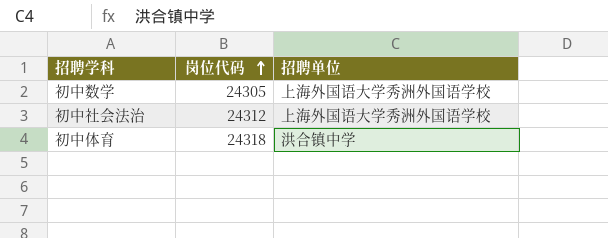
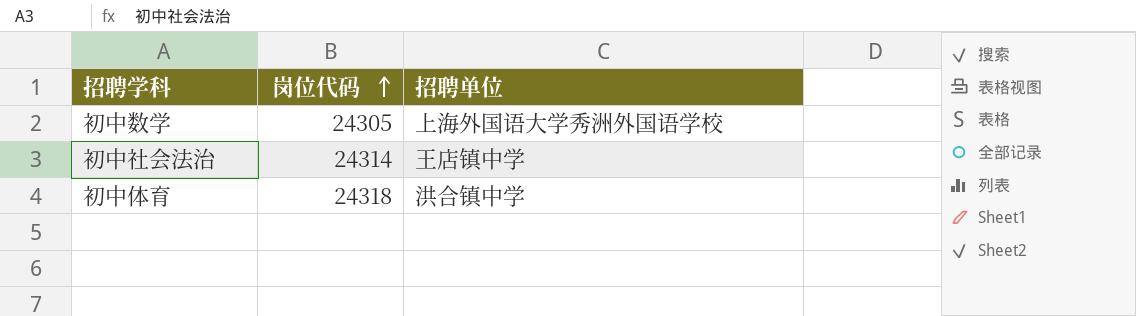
初中社会法治 | 岗位代码: 24312 -> 24314
初中社会法治 | 招聘单位: 上海外国语大学秀洲外国语学校 -> 王店镇中学

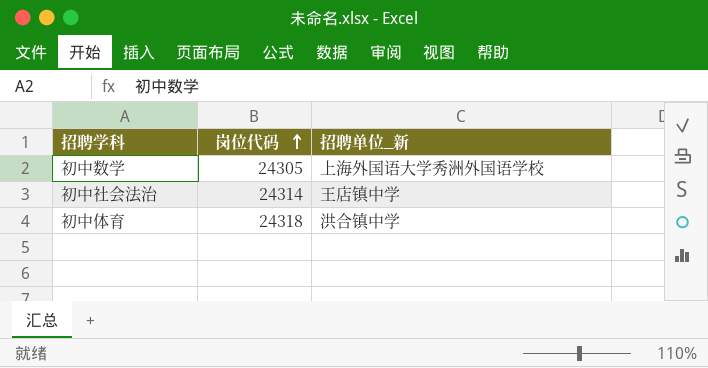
column name: 招聘单位 -> 招聘单位_新

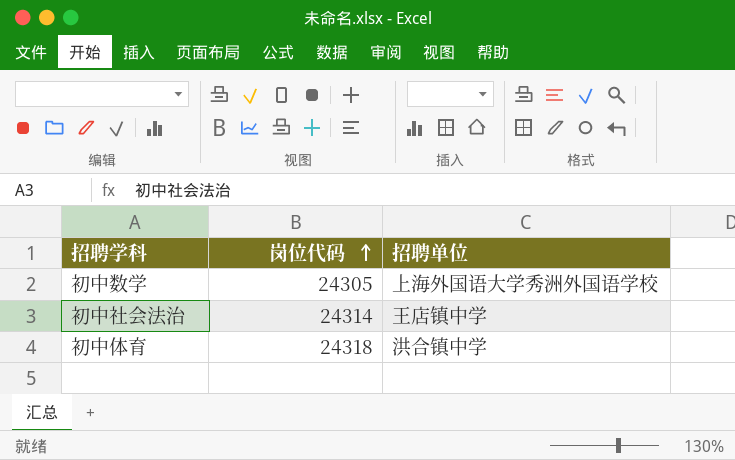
column name: 招聘单位_新 -> 招聘单位

